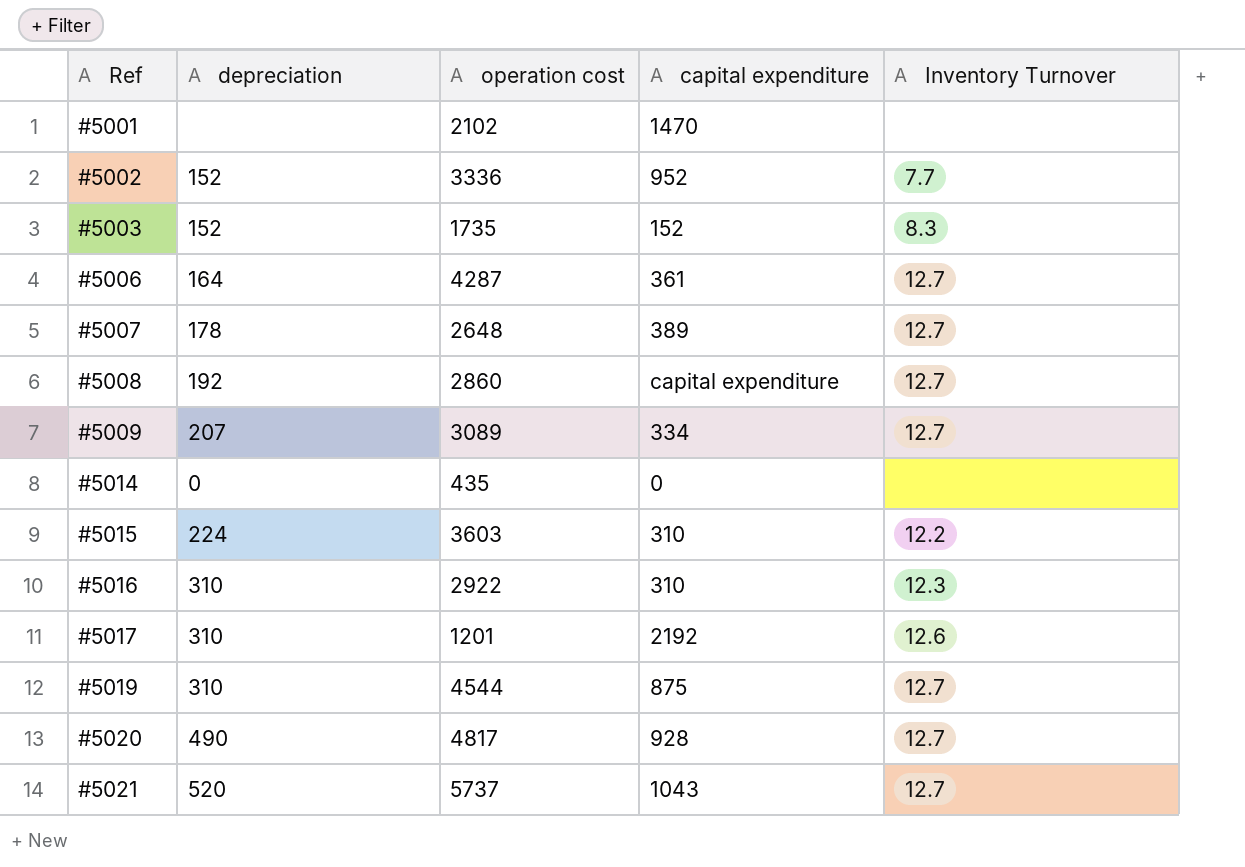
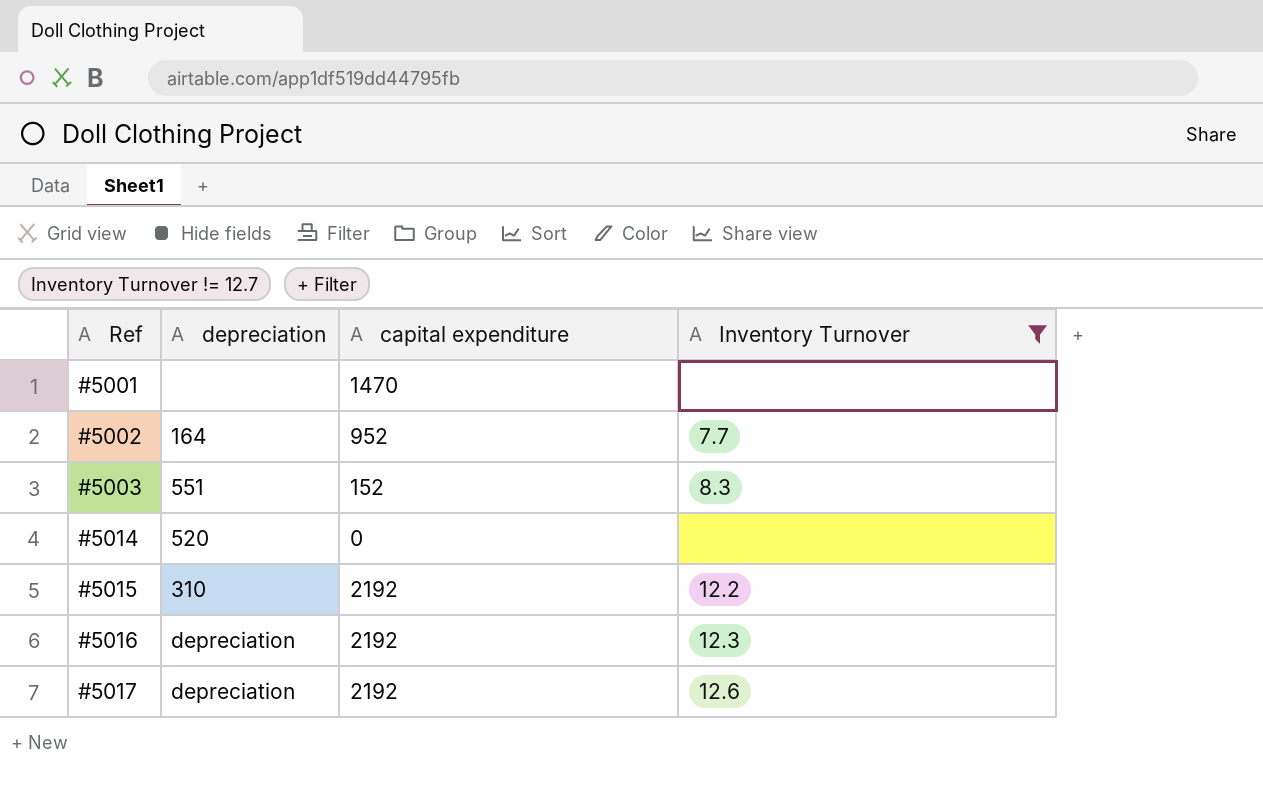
filter: none -> Inventory Turnover != 12.7
column operation cost | position: 3 -> none
#5002 | depreciation: 152 -> 164
#5003 | depreciation: 152 -> 551
#5014 | depreciation: 0 -> 520
#5015 | depreciation: 224 -> 310
#5015 | capital expenditure: 310 -> 2192
#5016 | depreciation: 310 -> depreciation
#5016 | capital expenditure: 310 -> 2192
#5017 | depreciation: 310 -> depreciation

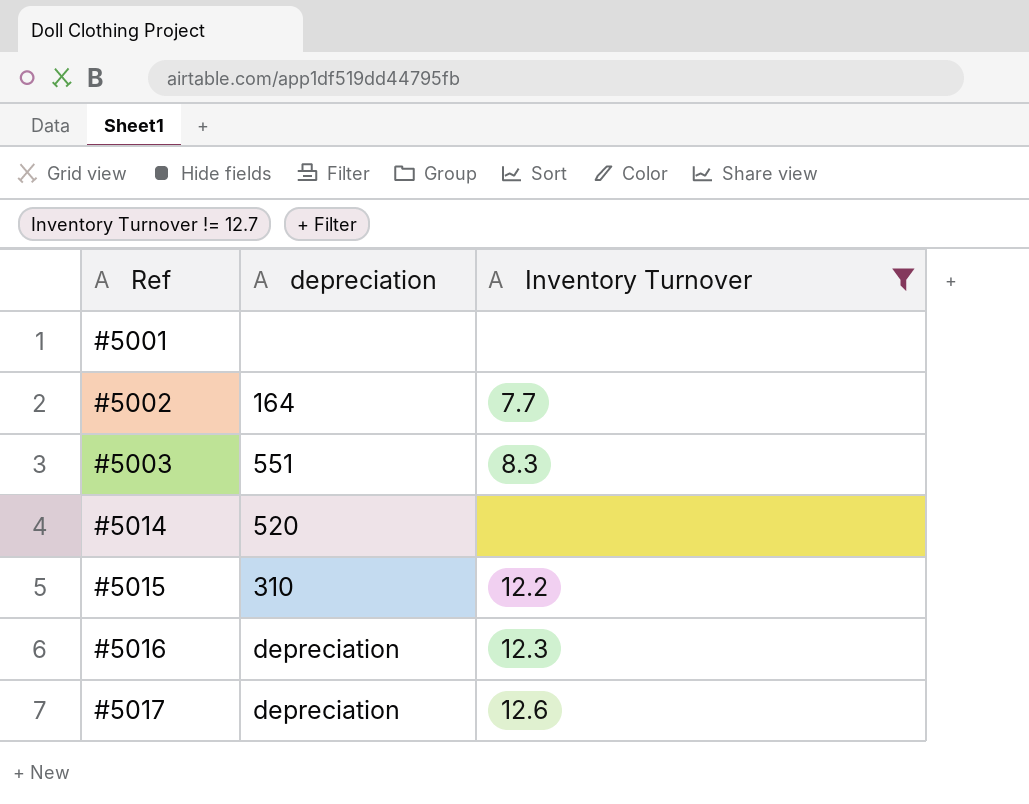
column capital expenditure | position: 3 -> none

